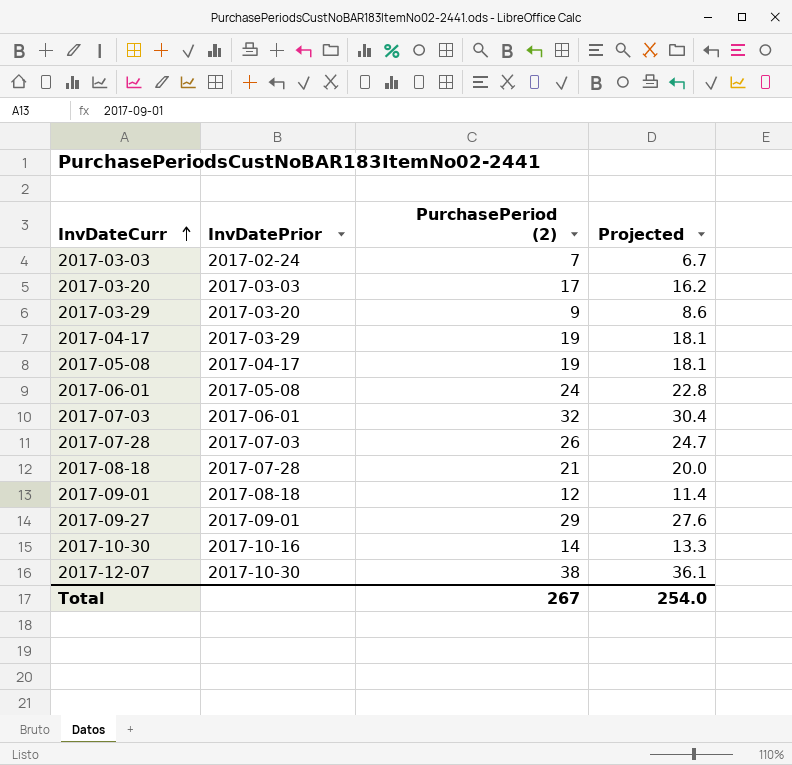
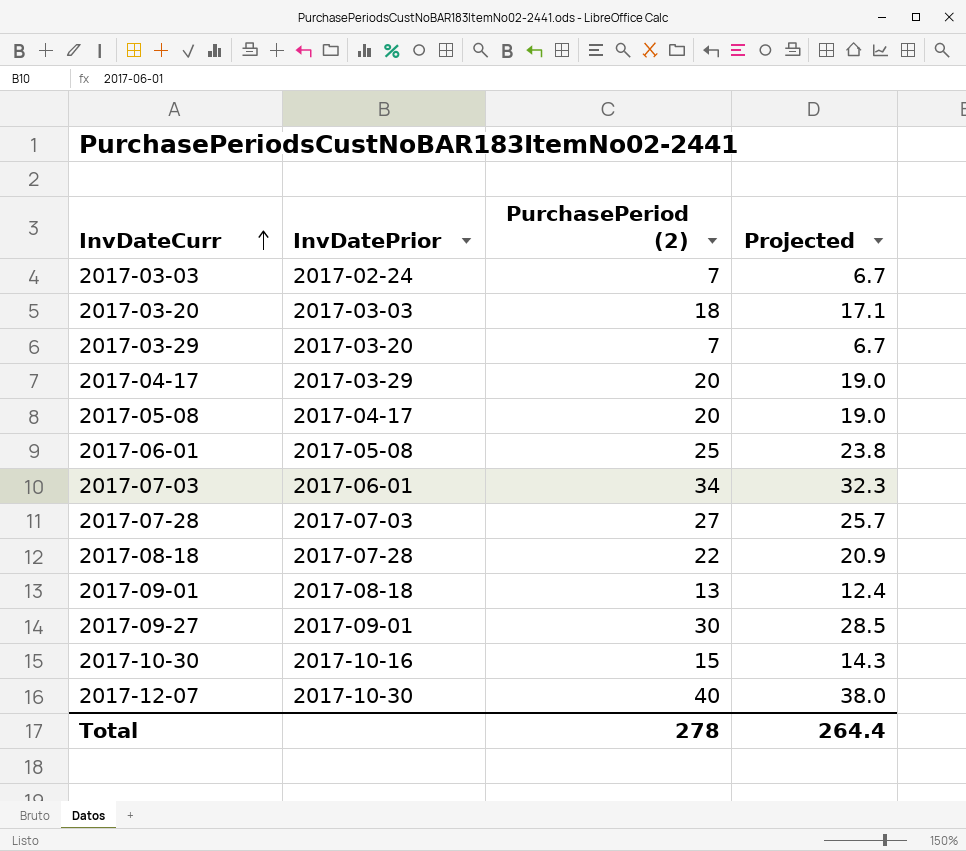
2017-03-20 | PurchasePeriod (2): 17 -> 18
2017-03-20 | Projected: 16.2 -> 17.1
2017-03-29 | PurchasePeriod (2): 9 -> 7
2017-03-29 | Projected: 8.6 -> 6.7
2017-04-17 | PurchasePeriod (2): 19 -> 20
2017-04-17 | Projected: 18.1 -> 19.0
2017-05-08 | PurchasePeriod (2): 19 -> 20
2017-05-08 | Projected: 18.1 -> 19.0
2017-06-01 | PurchasePeriod (2): 24 -> 25
2017-06-01 | Projected: 22.8 -> 23.8
2017-07-03 | PurchasePeriod (2): 32 -> 34
2017-07-03 | Projected: 30.4 -> 32.3
2017-07-28 | PurchasePeriod (2): 26 -> 27
2017-07-28 | Projected: 24.7 -> 25.7
2017-08-18 | PurchasePeriod (2): 21 -> 22
2017-08-18 | Projected: 20.0 -> 20.9
2017-09-01 | PurchasePeriod (2): 12 -> 13
2017-09-01 | Projected: 11.4 -> 12.4
2017-09-27 | PurchasePeriod (2): 29 -> 30
2017-09-27 | Projected: 27.6 -> 28.5
2017-10-30 | PurchasePeriod (2): 14 -> 15
2017-10-30 | Projected: 13.3 -> 14.3
2017-12-07 | PurchasePeriod (2): 38 -> 40
2017-12-07 | Projected: 36.1 -> 38.0
Total | PurchasePeriod (2): 267 -> 278
Total | Projected: 254.0 -> 264.4

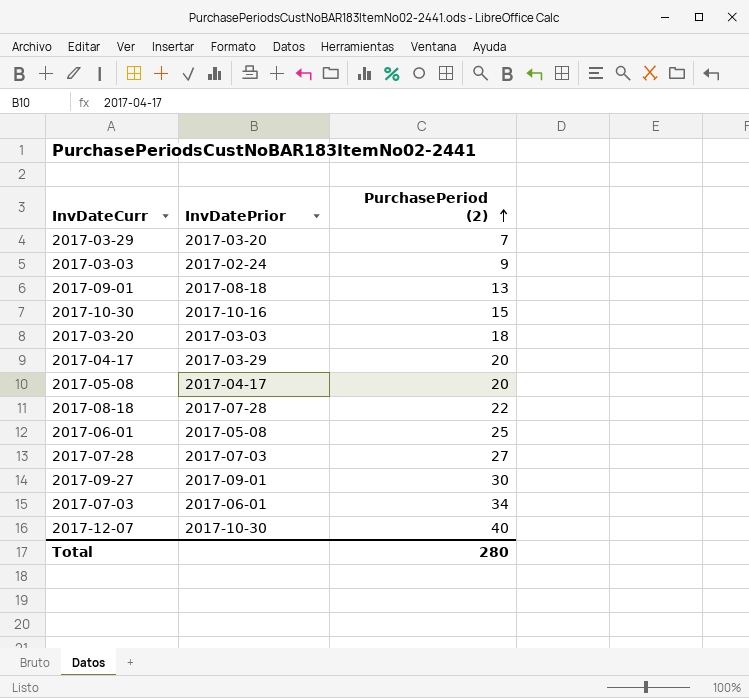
row order: InvDateCurr ascending -> PurchasePeriod (2) ascending
column Projected | formula: [PurchasePeriod (2)] * 0.95 -> none
2017-03-03 | PurchasePeriod (2): 7 -> 9
Total | PurchasePeriod (2): 278 -> 280

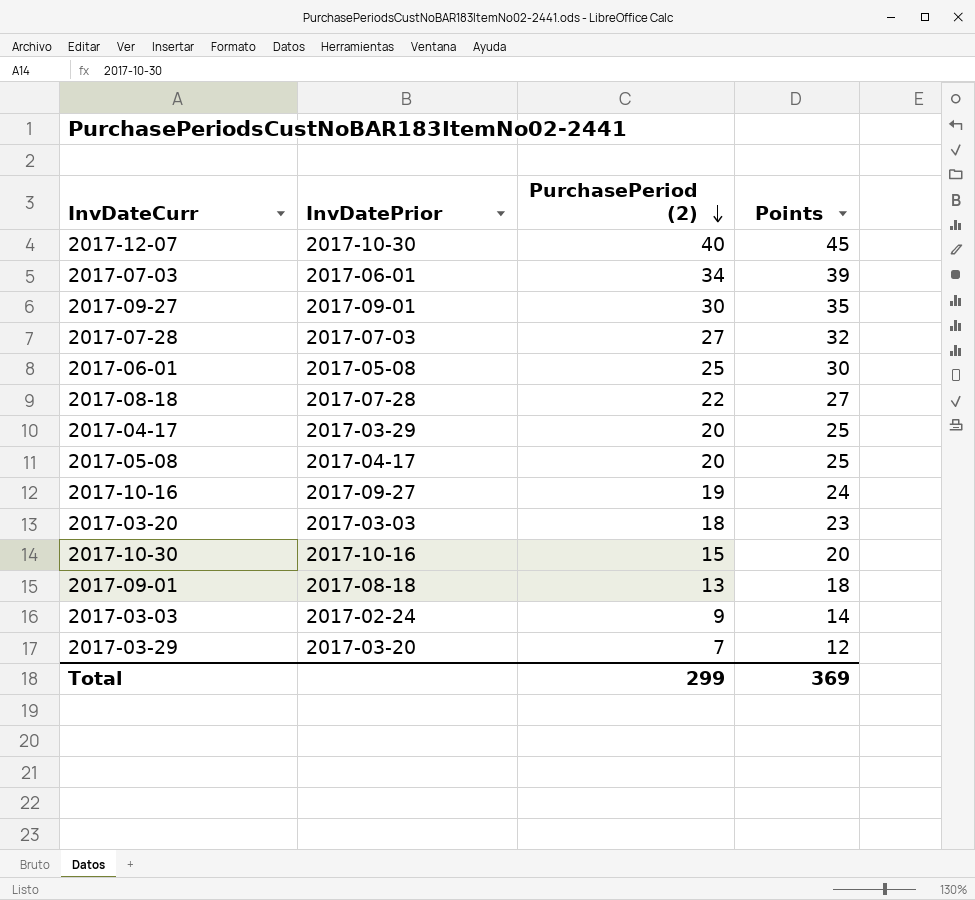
row order: PurchasePeriod (2) ascending -> PurchasePeriod (2) descending
column Points | formula: none -> [PurchasePeriod (2)] + 5
row 2017-10-16: none -> 2017-09-27 | 19 | 24
Total | PurchasePeriod (2): 280 -> 299

